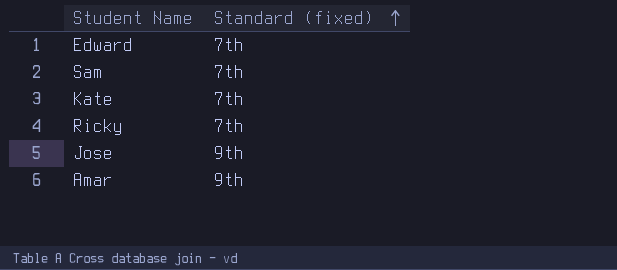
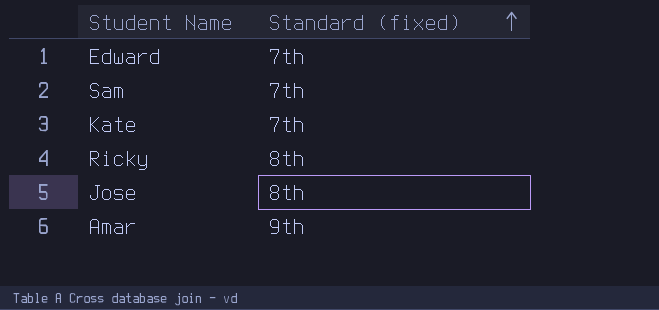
Ricky | Standard (fixed): 7th -> 8th
Jose | Standard (fixed): 9th -> 8th

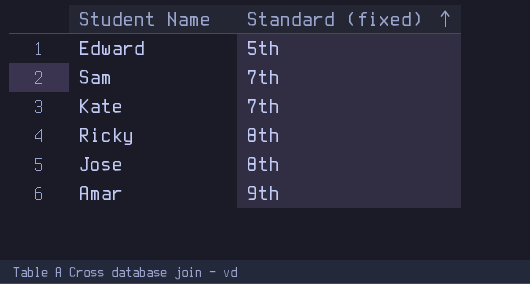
Edward | Standard (fixed): 7th -> 5th

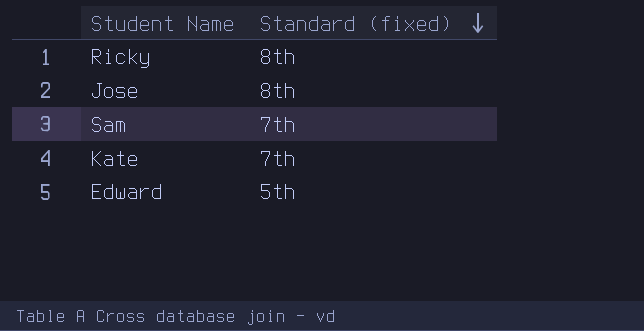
row order: Standard (fixed) ascending -> Standard (fixed) descending
row Amar: 9th -> none

